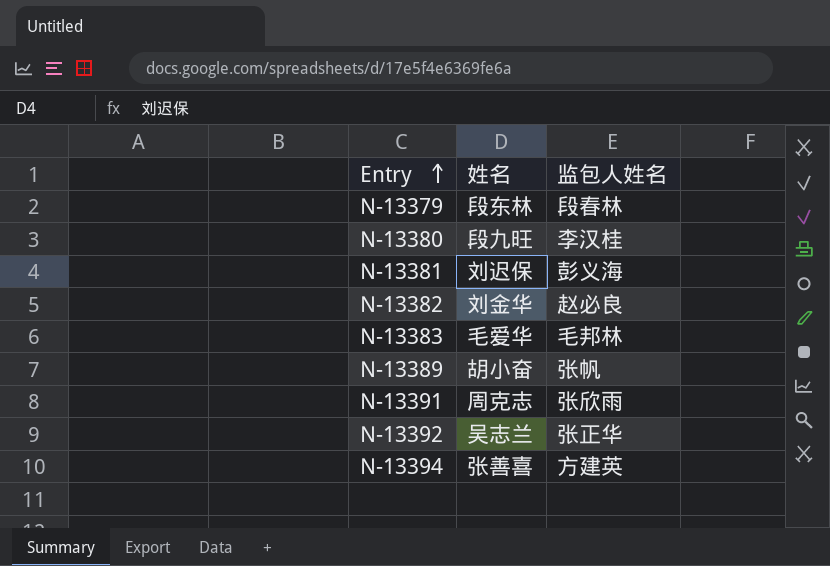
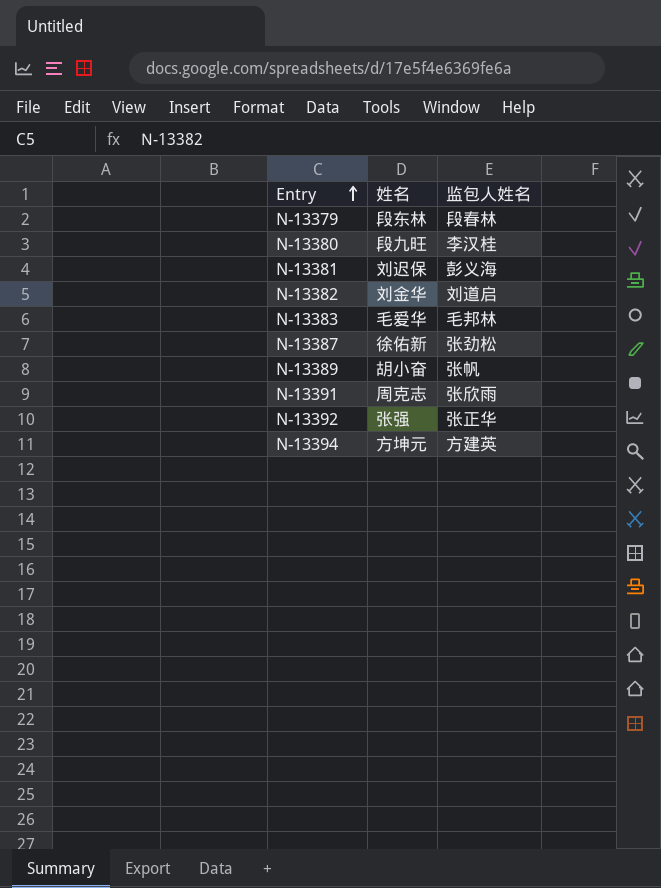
N-13382 | 监包人姓名: 赵必良 -> 刘道启
row N-13387: none -> 徐佑新 | 张劲松
N-13392 | 姓名: 吴志兰 -> 张强
N-13394 | 姓名: 张善喜 -> 方坤元

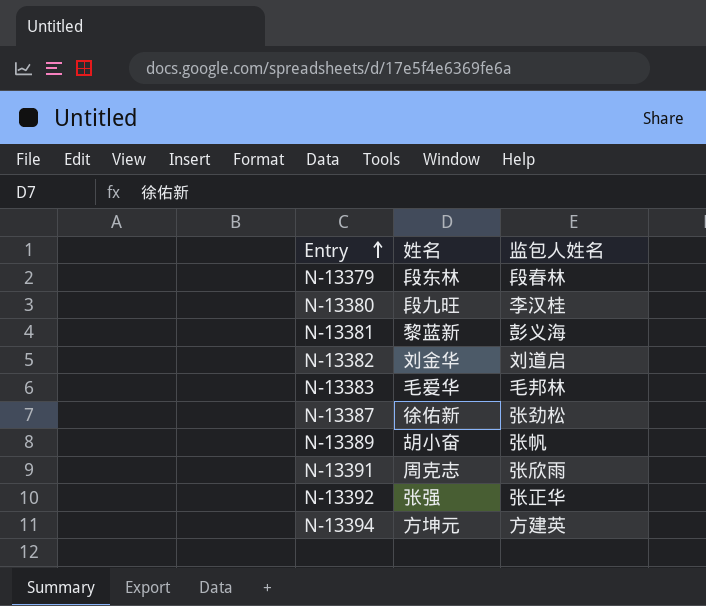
N-13381 | 姓名: 刘迟保 -> 黎蓝新

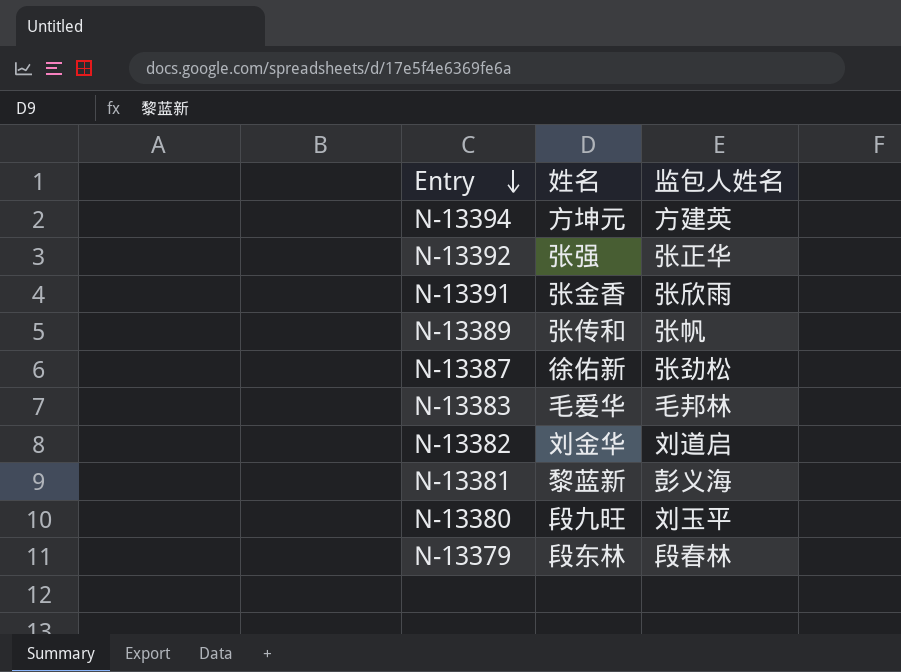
row order: Entry ascending -> Entry descending
N-13391 | 姓名: 周克志 -> 张金香
N-13389 | 姓名: 胡小奋 -> 张传和
N-13380 | 监包人姓名: 李汉桂 -> 刘玉平

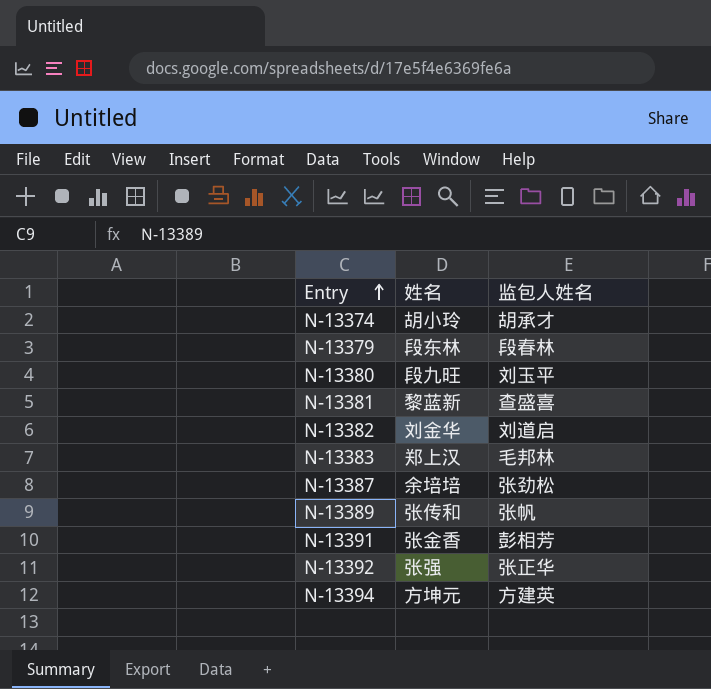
row order: Entry descending -> Entry ascending
row N-13374: none -> 胡小玲 | 胡承才
N-13381 | 监包人姓名: 彭义海 -> 查盛喜
N-13383 | 姓名: 毛爱华 -> 郑上汉
N-13387 | 姓名: 徐佑新 -> 余培培
N-13391 | 监包人姓名: 张欣雨 -> 彭相芳

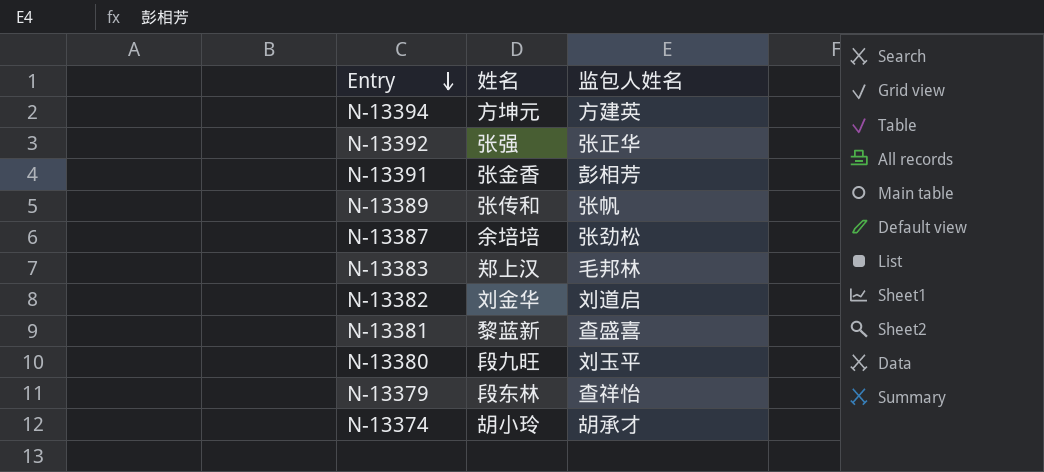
row order: Entry ascending -> Entry descending
N-13379 | 监包人姓名: 段春林 -> 查祥怡

